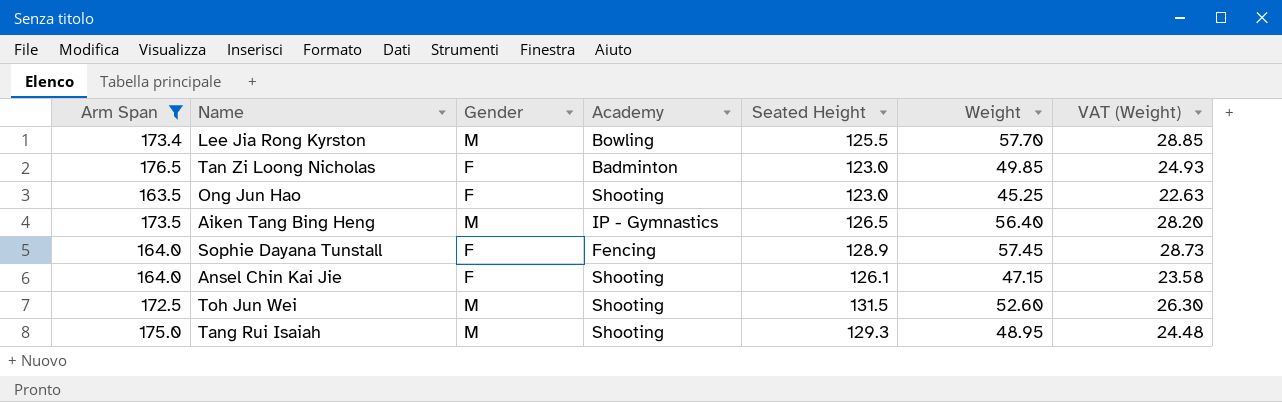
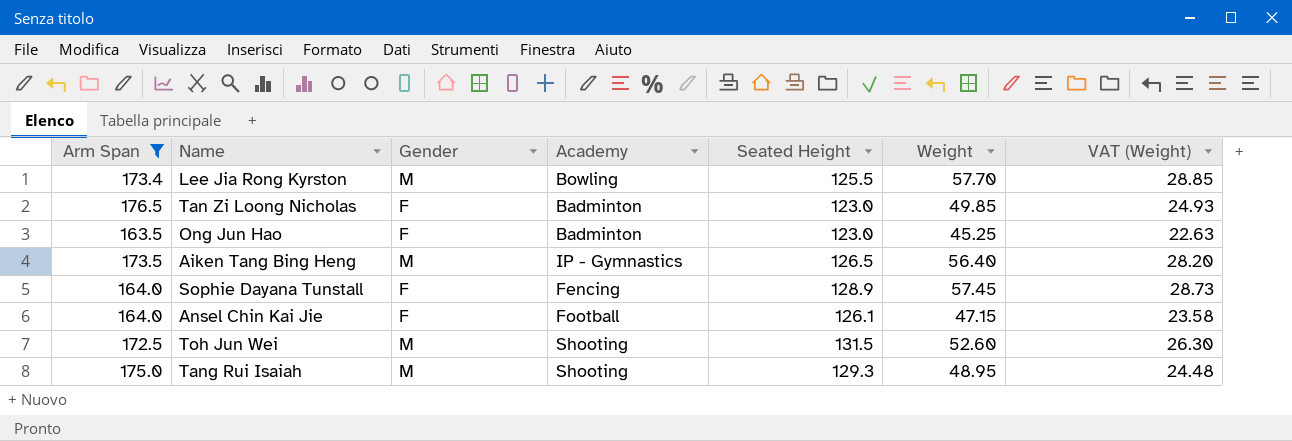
Ong Jun Hao | Academy: Shooting -> Badminton
Ansel Chin Kai Jie | Academy: Shooting -> Football

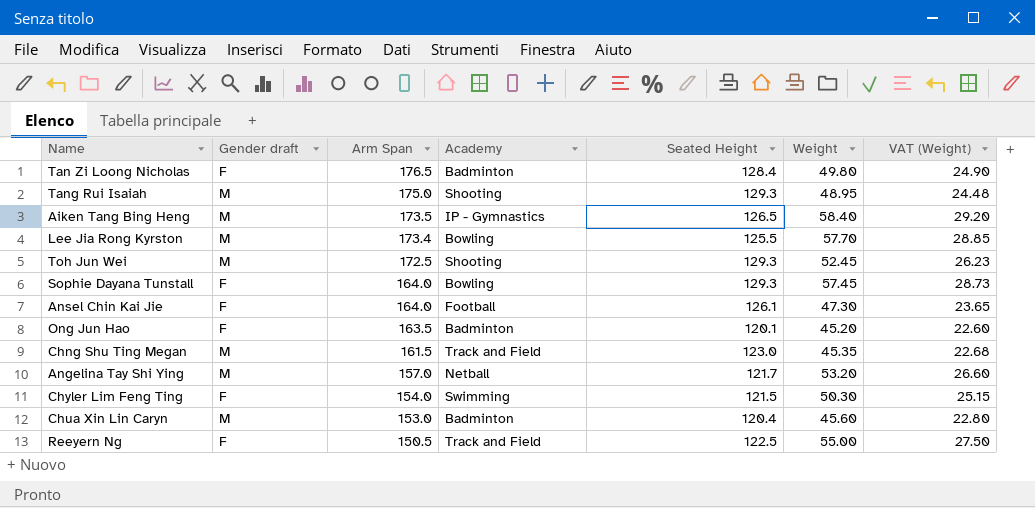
filter: Arm Span >= 163.5 -> none
row order: none -> Arm Span descending
column name: Gender -> Gender draft
column Arm Span | position: 1 -> 3
Tan Zi Loong Nicholas | Seated Height: 123.0 -> 128.4
Tan Zi Loong Nicholas | Weight: 49.85 -> 49.80
Tan Zi Loong Nicholas | VAT (Weight): 24.93 -> 24.90
Aiken Tang Bing Heng | Weight: 56.40 -> 58.40
Aiken Tang Bing Heng | VAT (Weight): 28.20 -> 29.20
Toh Jun Wei | Seated Height: 131.5 -> 129.3
Toh Jun Wei | Weight: 52.60 -> 52.45
Toh Jun Wei | VAT (Weight): 26.30 -> 26.23
Sophie Dayana Tunstall | Academy: Fencing -> Bowling
Sophie Dayana Tunstall | Seated Height: 128.9 -> 129.3
Ansel Chin Kai Jie | Weight: 47.15 -> 47.30
Ansel Chin Kai Jie | VAT (Weight): 23.58 -> 23.65
Ong Jun Hao | Seated Height: 123.0 -> 120.1
Ong Jun Hao | Weight: 45.25 -> 45.20
Ong Jun Hao | VAT (Weight): 22.63 -> 22.60

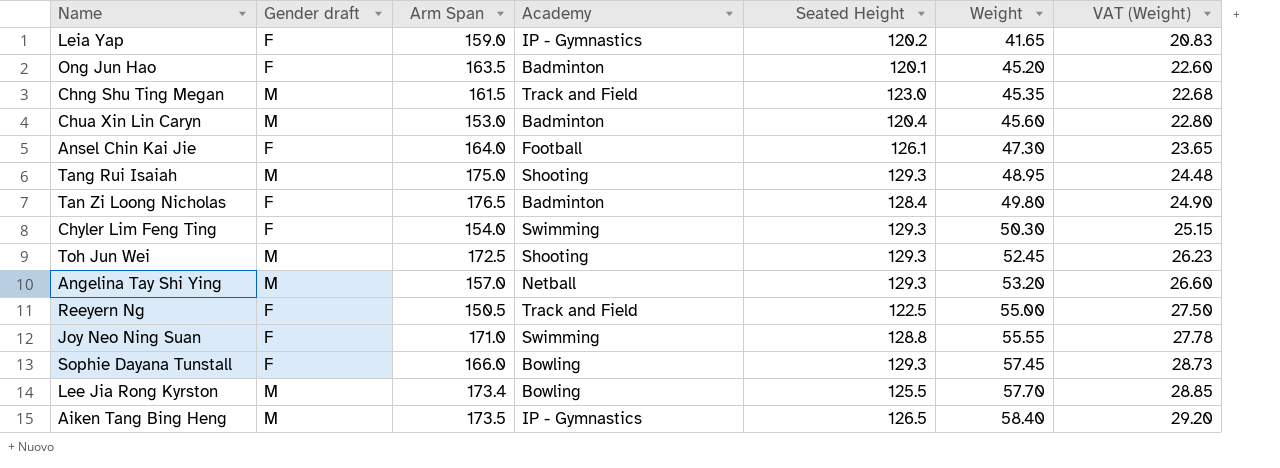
row order: Arm Span descending -> Weight ascending
row Leia Yap: none -> F | 159.0 | IP - Gymnastics | 120.2 | 41.65 | 20.83
Chyler Lim Feng Ting | Seated Height: 121.5 -> 129.3
Angelina Tay Shi Ying | Seated Height: 121.7 -> 129.3
row Joy Neo Ning Suan: none -> F | 171.0 | Swimming | 128.8 | 55.55 | 27.78
Sophie Dayana Tunstall | Arm Span: 164.0 -> 166.0

